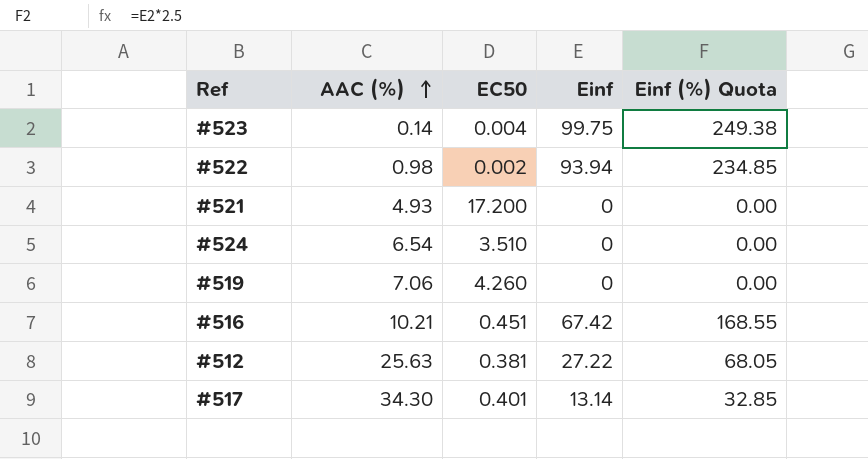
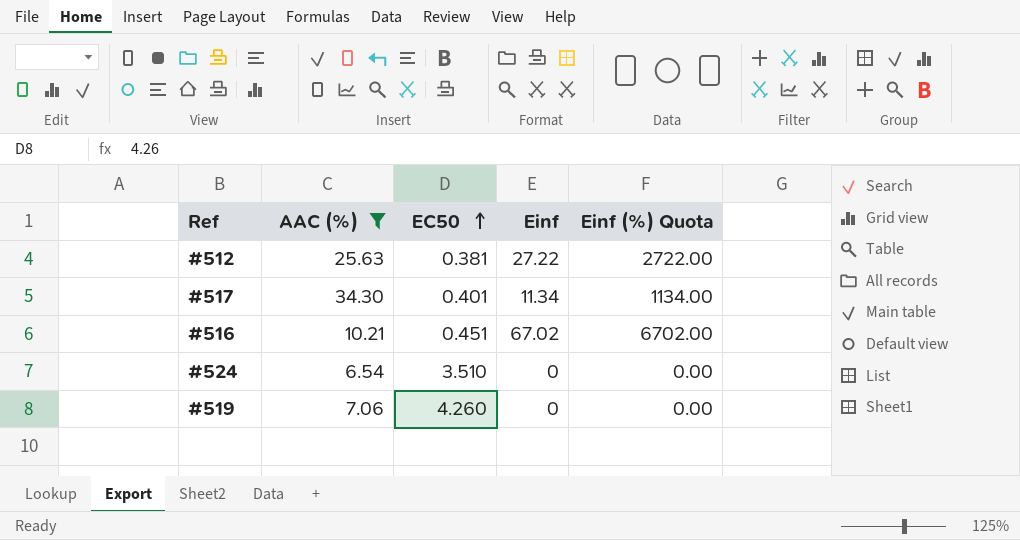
filter: none -> AAC (%) >= 6.54
row order: AAC (%) ascending -> EC50 ascending
column Einf (%) Quota | formula: [Einf] * 2.5 -> [Einf] * 100
#517 | Einf: 13.14 -> 11.34
#516 | Einf: 67.42 -> 67.02

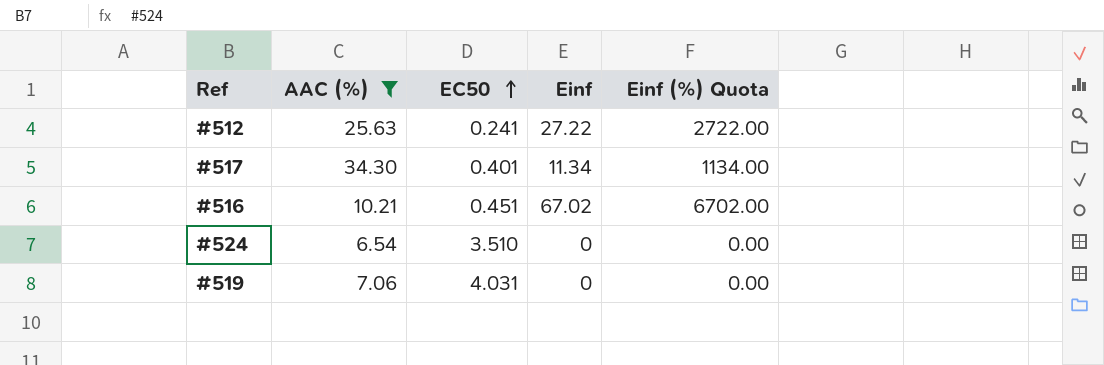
#512 | EC50: 0.381 -> 0.241
#519 | EC50: 4.260 -> 4.031

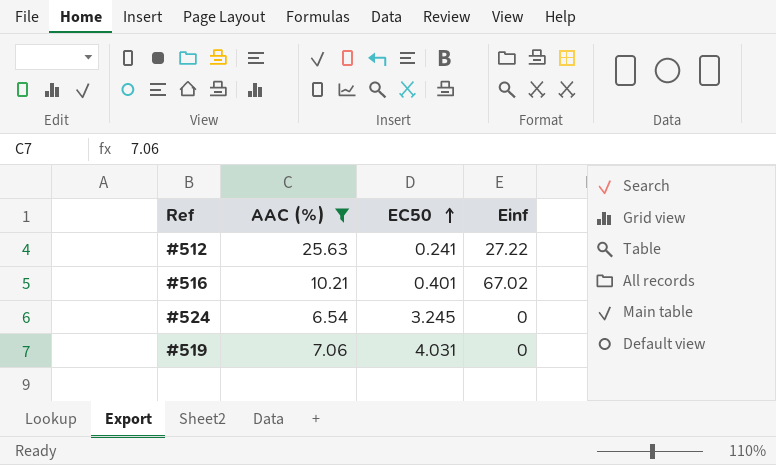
column Einf (%) Quota | formula: [Einf] * 100 -> none
row #517: 34.30 | 0.401 | 11.34 | 1134.00 -> none
#516 | EC50: 0.451 -> 0.401
#524 | EC50: 3.510 -> 3.245

